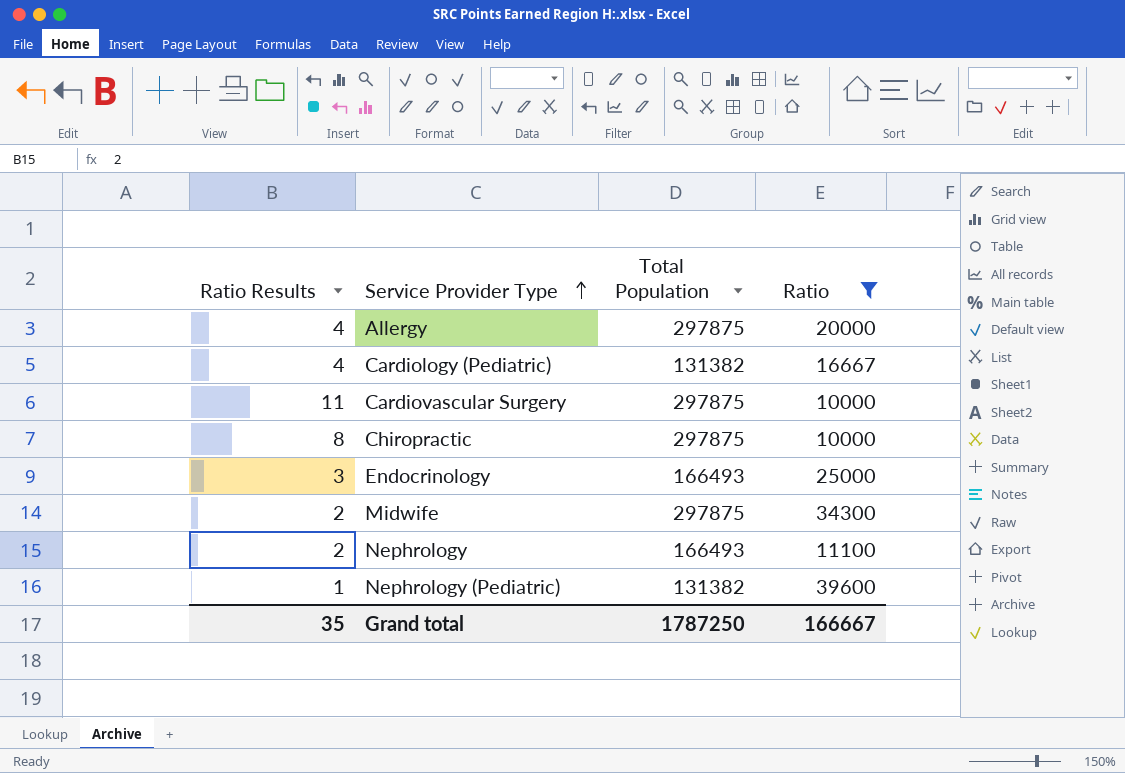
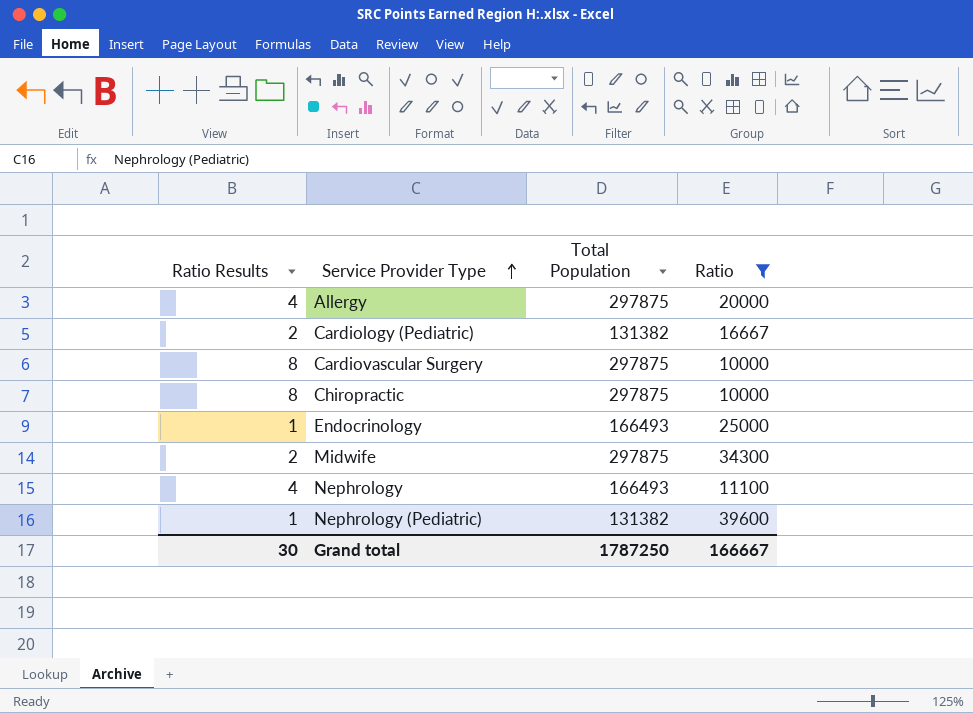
Cardiology (Pediatric) | Ratio Results: 4 -> 2
Cardiovascular Surgery | Ratio Results: 11 -> 8
Endocrinology | Ratio Results: 3 -> 1
Nephrology | Ratio Results: 2 -> 4
Grand total | Ratio Results: 35 -> 30

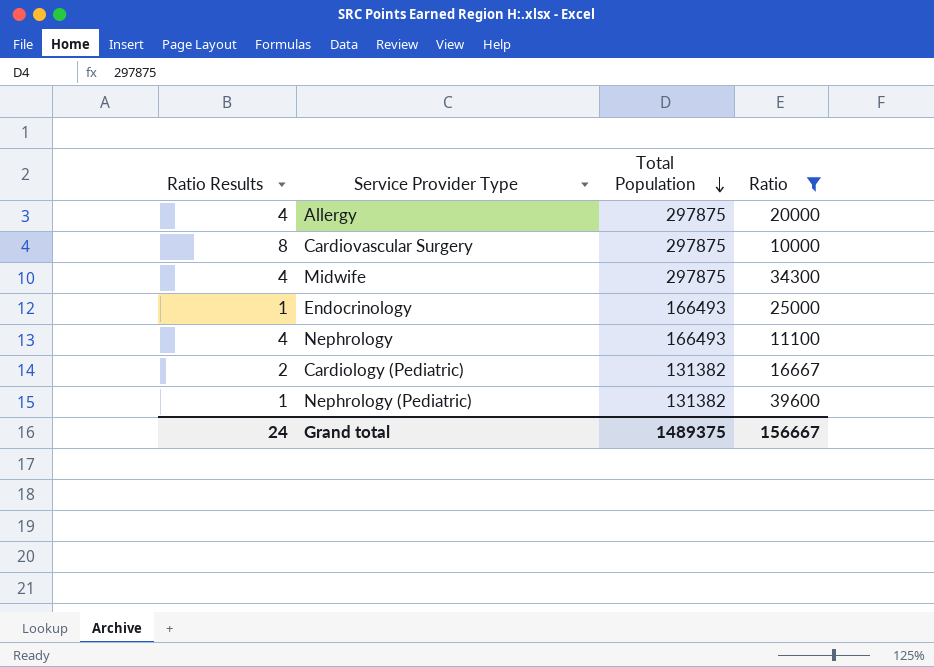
row order: Service Provider Type ascending -> Total Population descending
row Chiropractic: 8 | 297875 | 10000 -> none
Midwife | Ratio Results: 2 -> 4
Grand total | Ratio Results: 30 -> 24
Grand total | Total Population: 1787250 -> 1489375
Grand total | Ratio: 166667 -> 156667

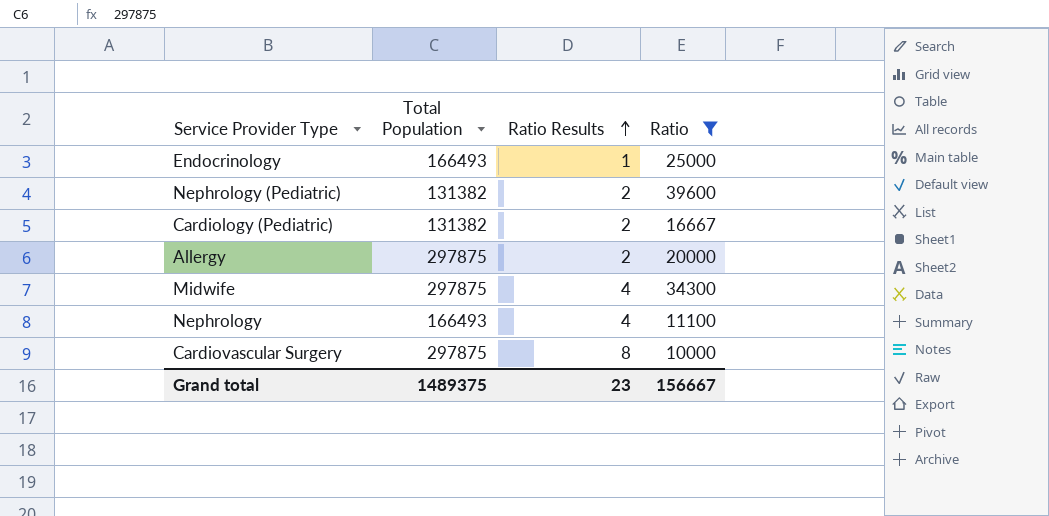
row order: Total Population descending -> Ratio Results ascending
column Ratio Results | position: 1 -> 3
Nephrology (Pediatric) | Ratio Results: 1 -> 2
Allergy | Ratio Results: 4 -> 2
Grand total | Ratio Results: 24 -> 23

